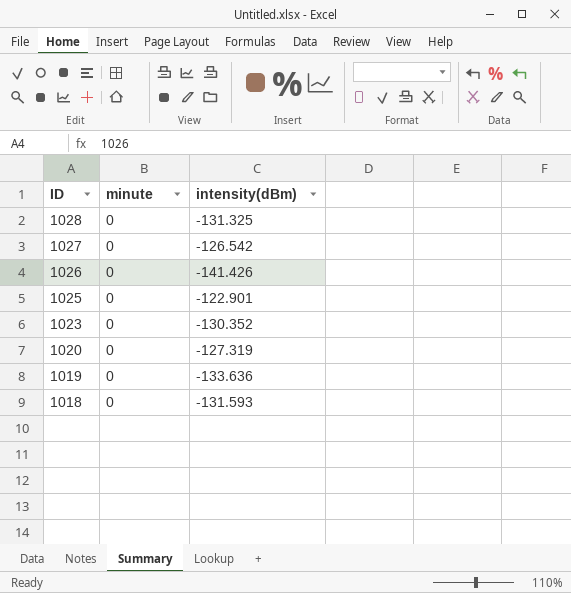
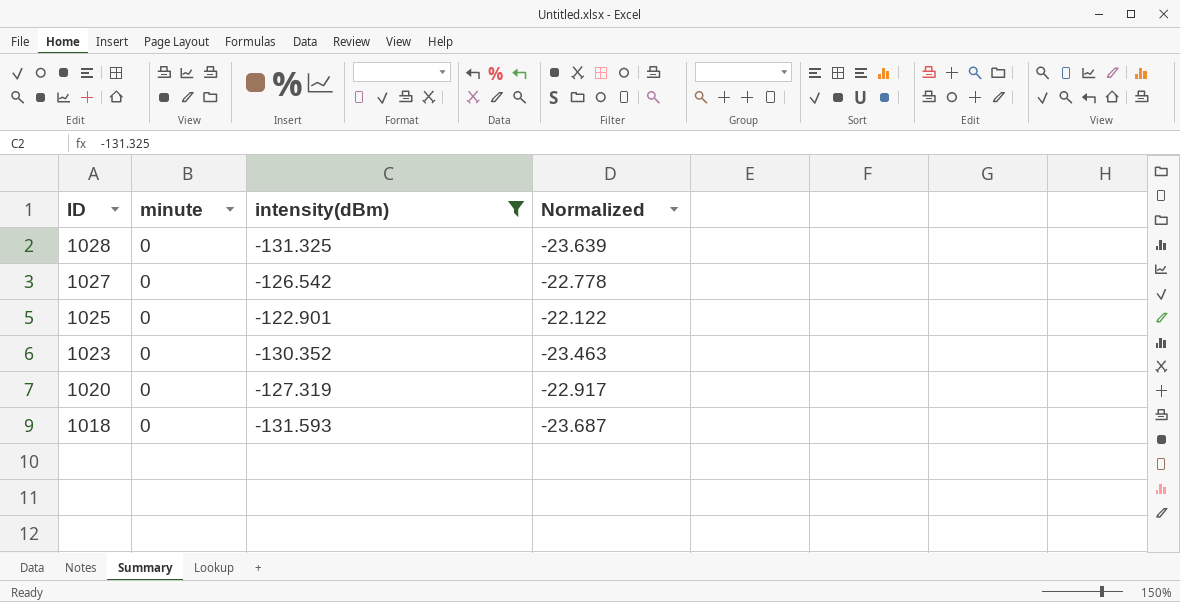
filter: none -> intensity(dBm) >= -131.593
column Normalized | formula: none -> [intensity(dBm)] * 0.18

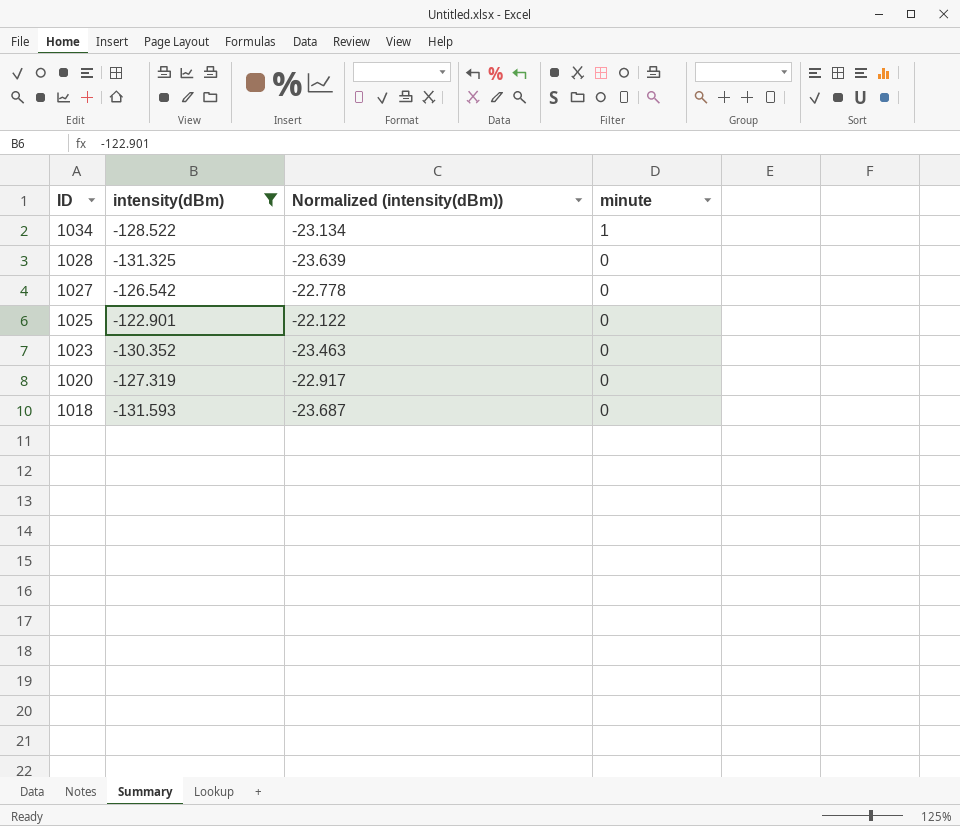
column name: Normalized -> Normalized (intensity(dBm))
column minute | position: 2 -> 4
row 1034: none -> -128.522 | -23.134 | 1

